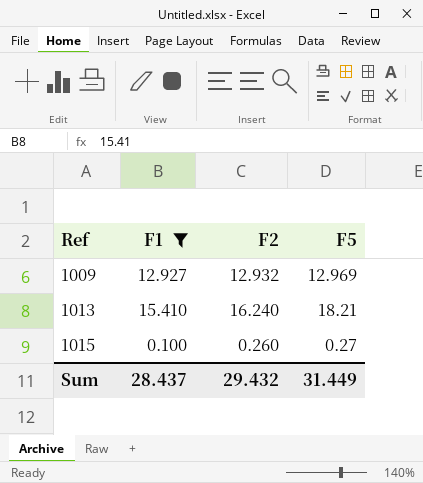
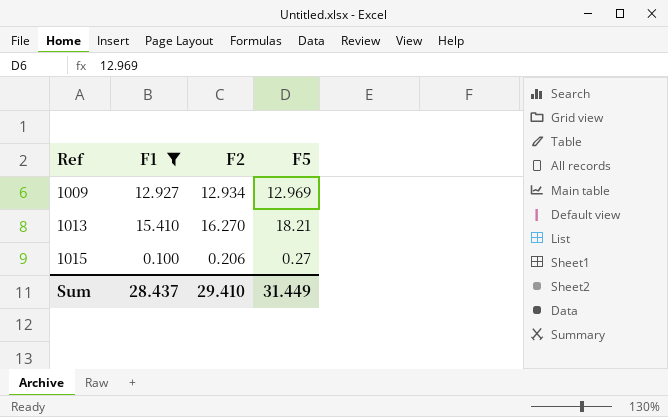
1009 | F2: 12.932 -> 12.934
1013 | F2: 16.240 -> 16.270
1015 | F2: 0.260 -> 0.206
Sum | F2: 29.432 -> 29.410

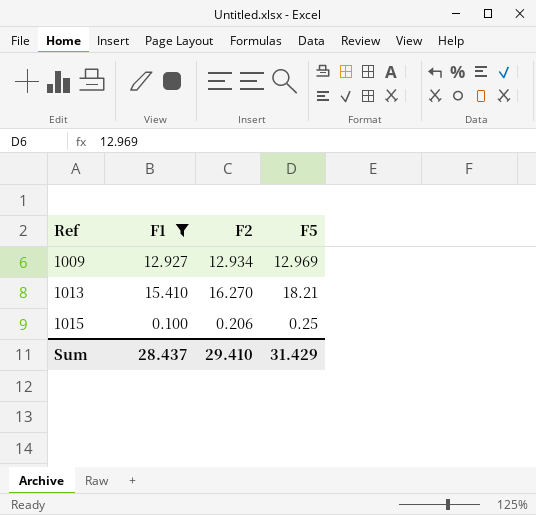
1015 | F5: 0.27 -> 0.25
Sum | F5: 31.449 -> 31.429

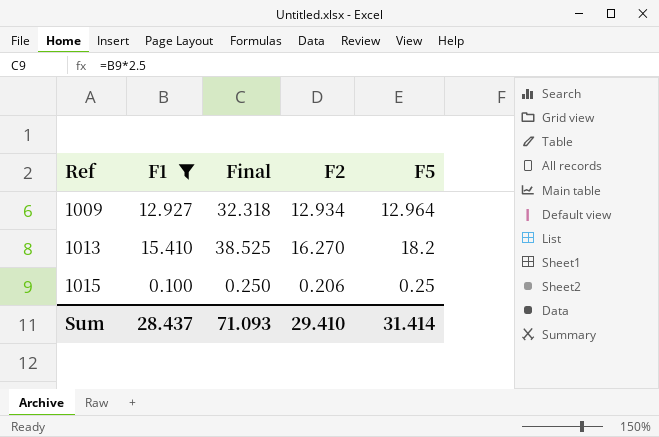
column Final | formula: none -> [F1] * 2.5
1009 | F5: 12.969 -> 12.964
1013 | F5: 18.21 -> 18.2
Sum | F5: 31.429 -> 31.414

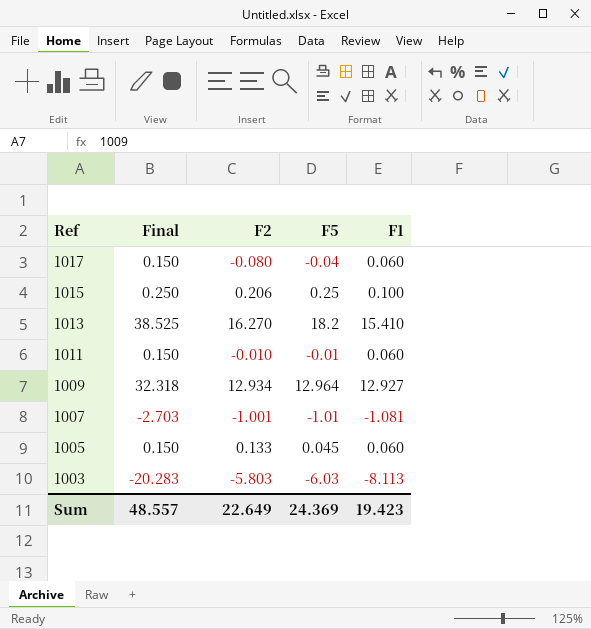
filter: F1 >= 0.100 -> none
row order: Ref ascending -> Ref descending
column F1 | position: 2 -> 5
Sum | Final: 71.093 -> 48.557
Sum | F2: 29.410 -> 22.649
Sum | F5: 31.414 -> 24.369
Sum | F1: 28.437 -> 19.423

